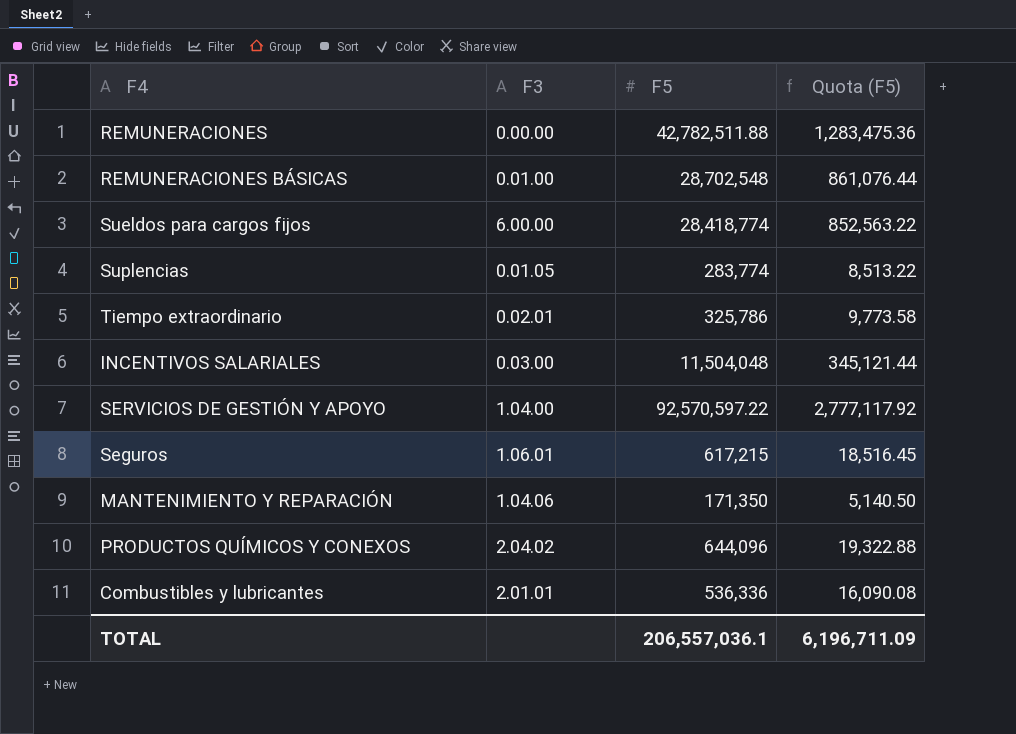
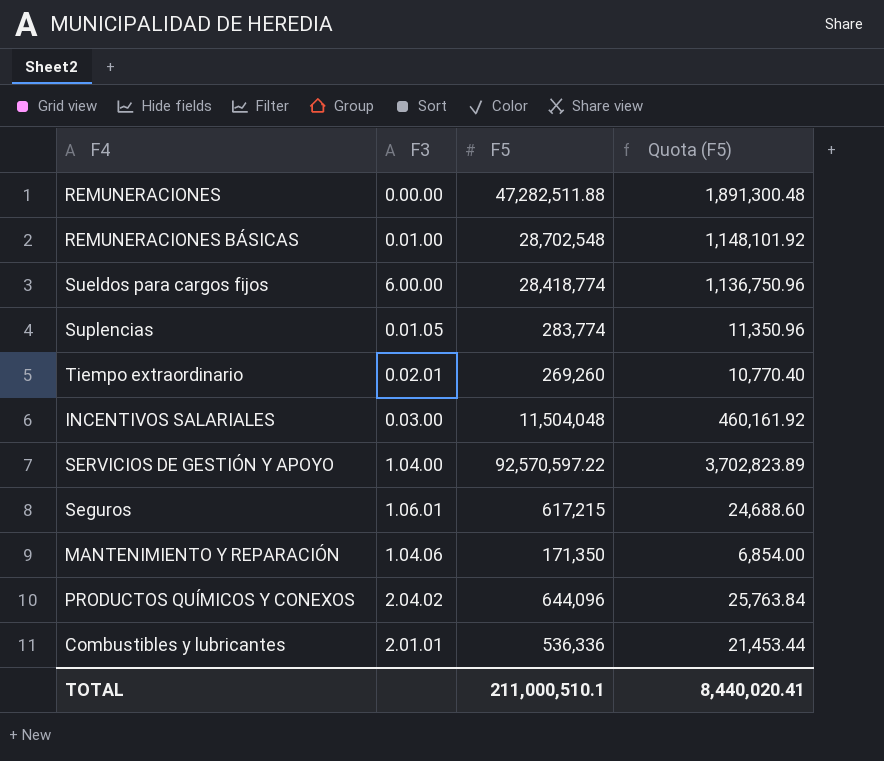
column Quota (F5) | formula: [F5] * 0.03 -> [F5] * 0.04
REMUNERACIONES | F5: 42,782,511.88 -> 47,282,511.88
Tiempo extraordinario | F5: 325,786 -> 269,260
TOTAL | F5: 206,557,036.1 -> 211,000,510.1
TOTAL | Quota (F5): 6,196,711.09 -> 8,440,020.41

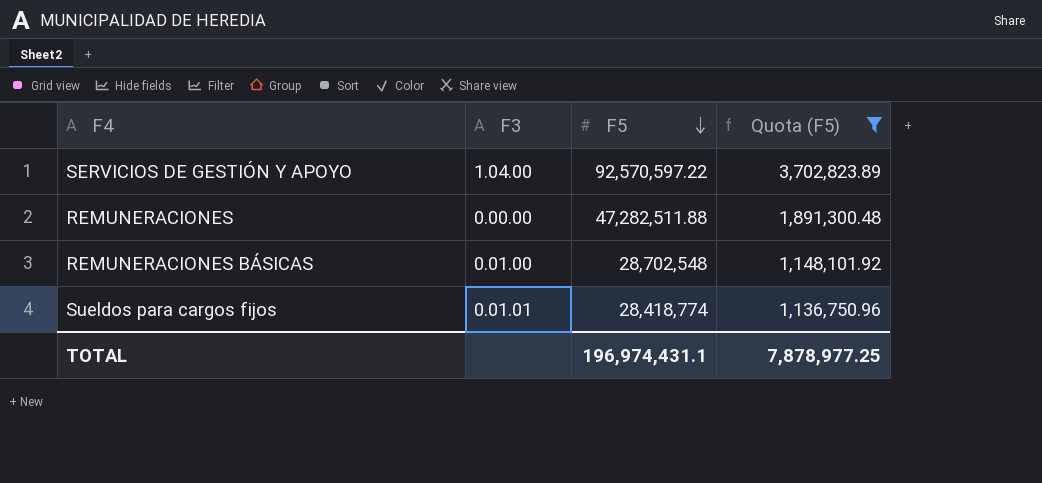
filter: none -> Quota (F5) >= 1,136,750.96
row order: none -> F5 descending
Sueldos para cargos fijos | F3: 6.00.00 -> 0.01.01
TOTAL | F5: 211,000,510.1 -> 196,974,431.1
TOTAL | Quota (F5): 8,440,020.41 -> 7,878,977.25

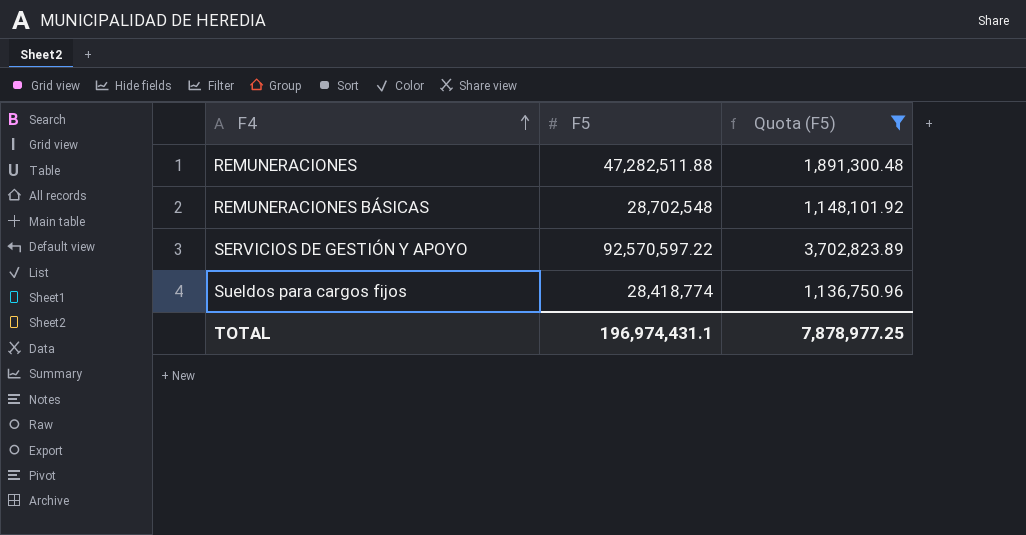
row order: F5 descending -> F4 ascending
column F3 | position: 2 -> none

